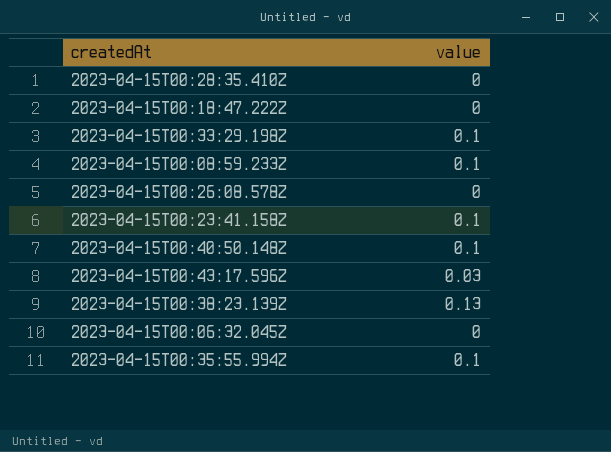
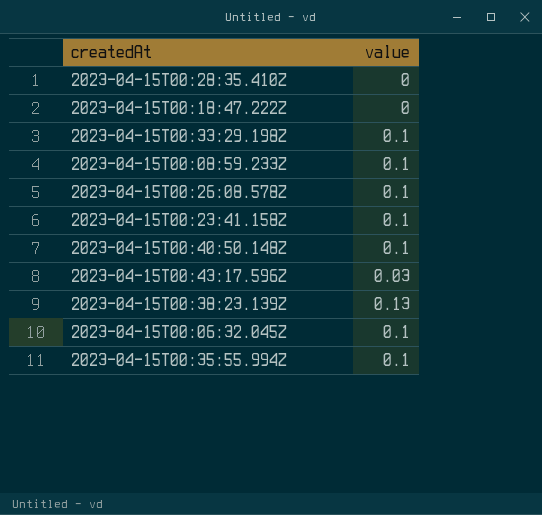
2023-04-15T00:26:08.578Z | value: 0 -> 0.1
2023-04-15T00:06:32.045Z | value: 0 -> 0.1

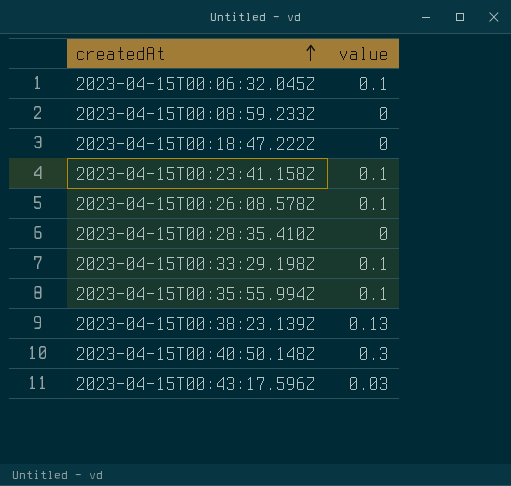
row order: none -> createdAt ascending
2023-04-15T00:08:59.233Z | value: 0.1 -> 0
2023-04-15T00:40:50.148Z | value: 0.1 -> 0.3

